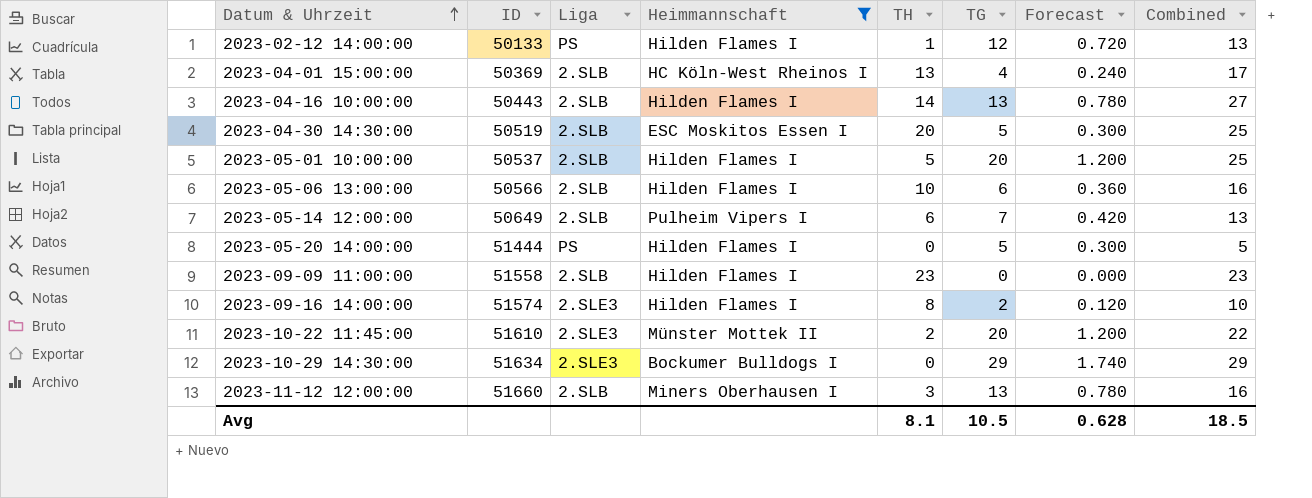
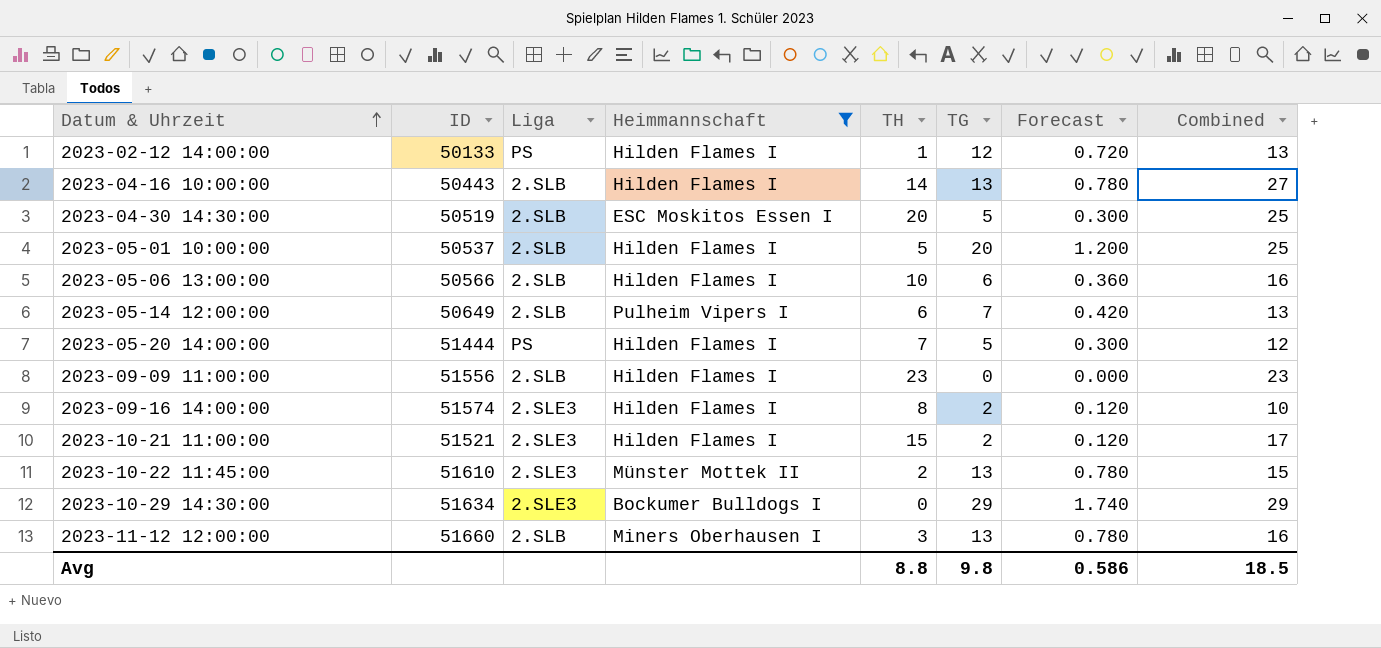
row 2023-04-01 15:00:00: 50369 | 2.SLB | HC Köln-West Rheinos I | 13 | 4 | 0.240 | 17 -> none
2023-05-20 14:00:00 | TH: 0 -> 7
2023-05-20 14:00:00 | Combined: 5 -> 12
2023-09-09 11:00:00 | ID: 51558 -> 51556
row 2023-10-21 11:00:00: none -> 51521 | 2.SLE3 | Hilden Flames I | 15 | 2 | 0.120 | 17
2023-10-22 11:45:00 | TG: 20 -> 13
2023-10-22 11:45:00 | Forecast: 1.200 -> 0.780
2023-10-22 11:45:00 | Combined: 22 -> 15
Avg | TH: 8.1 -> 8.8
Avg | TG: 10.5 -> 9.8
Avg | Forecast: 0.628 -> 0.586

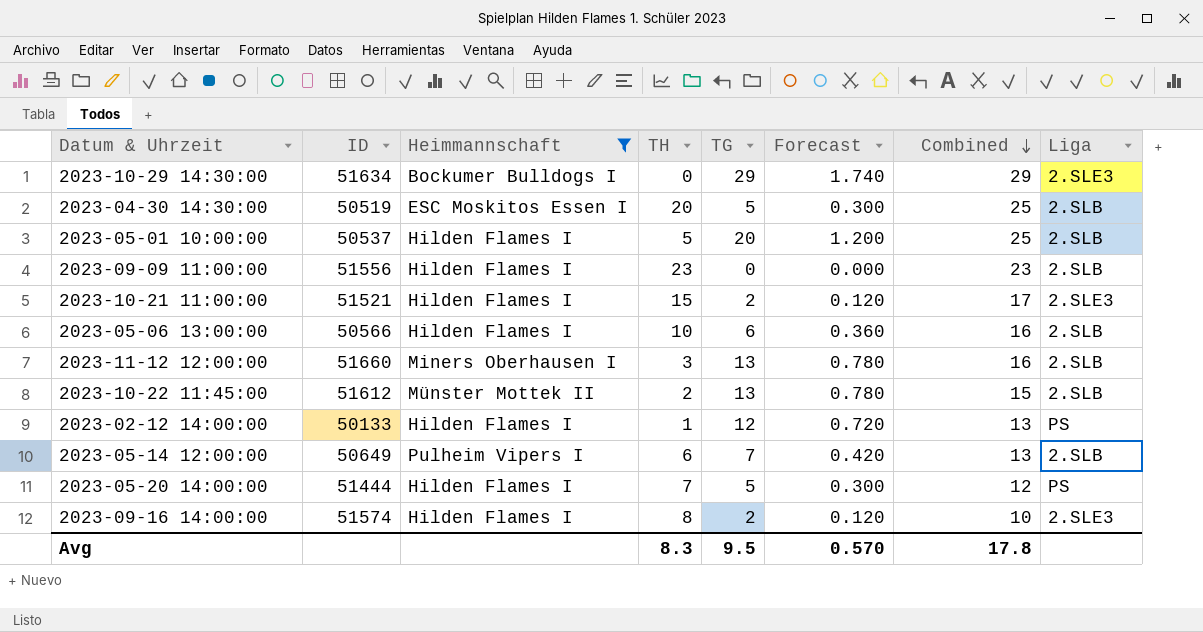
row order: Datum & Uhrzeit ascending -> Combined descending
column Liga | position: 3 -> 8
row 2023-04-16 10:00:00: 50443 | 2.SLB | Hilden Flames I | 14 | 13 | 0.780 | 27 -> none
2023-10-22 11:45:00 | ID: 51610 -> 51612
2023-10-22 11:45:00 | Liga: 2.SLE3 -> 2.SLB
Avg | TH: 8.8 -> 8.3
Avg | TG: 9.8 -> 9.5
Avg | Forecast: 0.586 -> 0.570
Avg | Combined: 18.5 -> 17.8

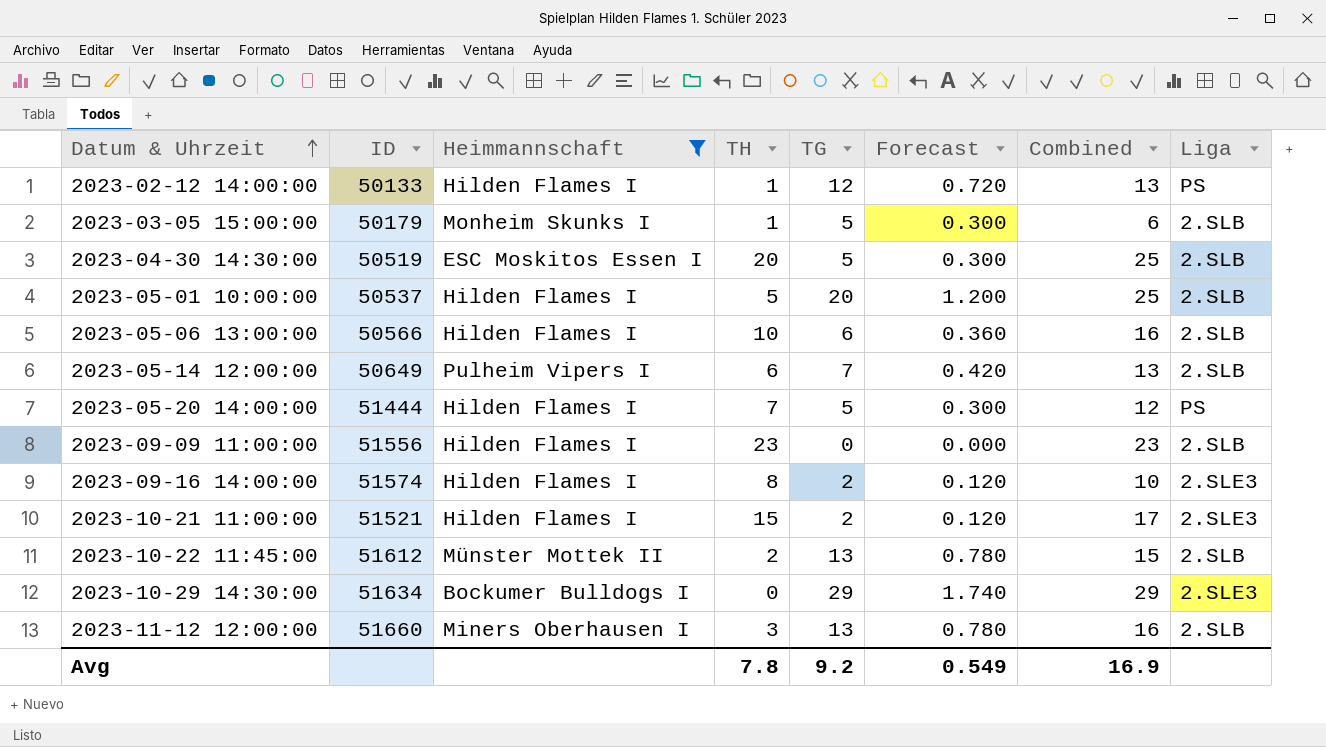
row order: Combined descending -> Datum & Uhrzeit ascending
row 2023-03-05 15:00:00: none -> 50179 | Monheim Skunks I | 1 | 5 | 0.300 | 6 | 2.SLB
Avg | TH: 8.3 -> 7.8
Avg | TG: 9.5 -> 9.2
Avg | Forecast: 0.570 -> 0.549
Avg | Combined: 17.8 -> 16.9

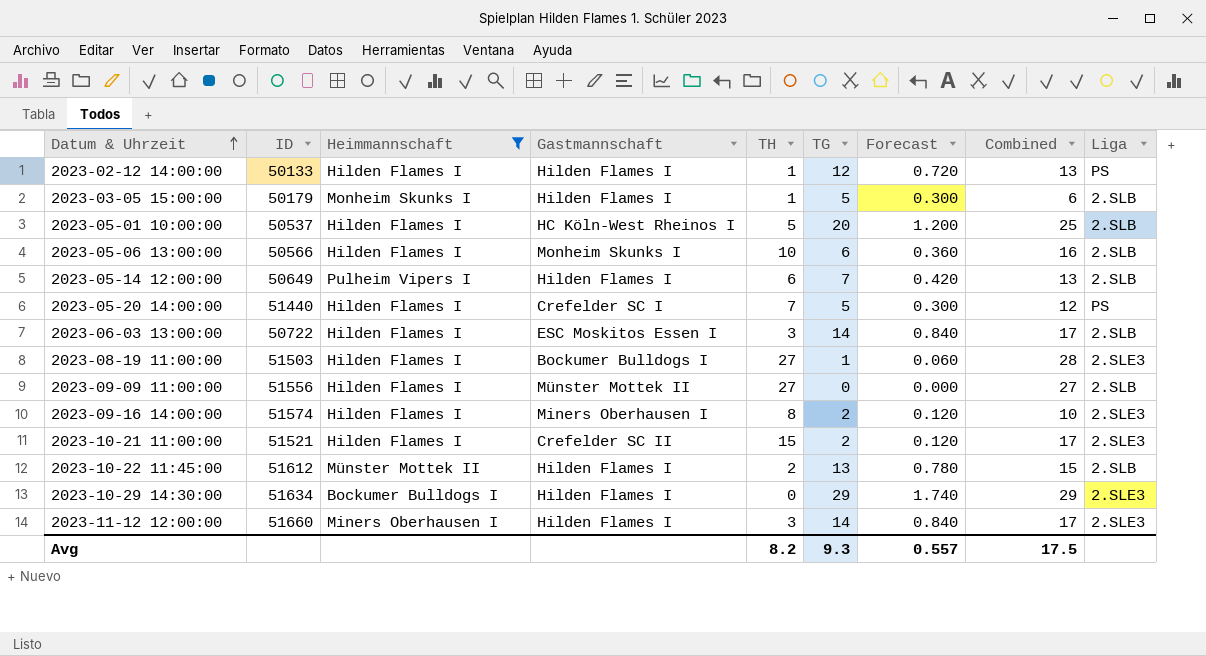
column Gastmannschaft | position: none -> 4
row 2023-04-30 14:30:00: 50519 | ESC Moskitos Essen I | 20 | 5 | 0.300 | 25 | 2.SLB -> none
2023-05-20 14:00:00 | ID: 51444 -> 51440
row 2023-06-03 13:00:00: none -> 50722 | Hilden Flames I | ESC Moskitos Essen I | 3 | 14 | 0.840 | 17 | 2.SLB
row 2023-08-19 11:00:00: none -> 51503 | Hilden Flames I | Bockumer Bulldogs I | 27 | 1 | 0.060 | 28 | 2.SLE3
2023-09-09 11:00:00 | TH: 23 -> 27
2023-09-09 11:00:00 | Combined: 23 -> 27
2023-11-12 12:00:00 | TG: 13 -> 14
2023-11-12 12:00:00 | Forecast: 0.780 -> 0.840
2023-11-12 12:00:00 | Combined: 16 -> 17
2023-11-12 12:00:00 | Liga: 2.SLB -> 2.SLE3
Avg | TH: 7.8 -> 8.2
Avg | TG: 9.2 -> 9.3
Avg | Forecast: 0.549 -> 0.557
Avg | Combined: 16.9 -> 17.5

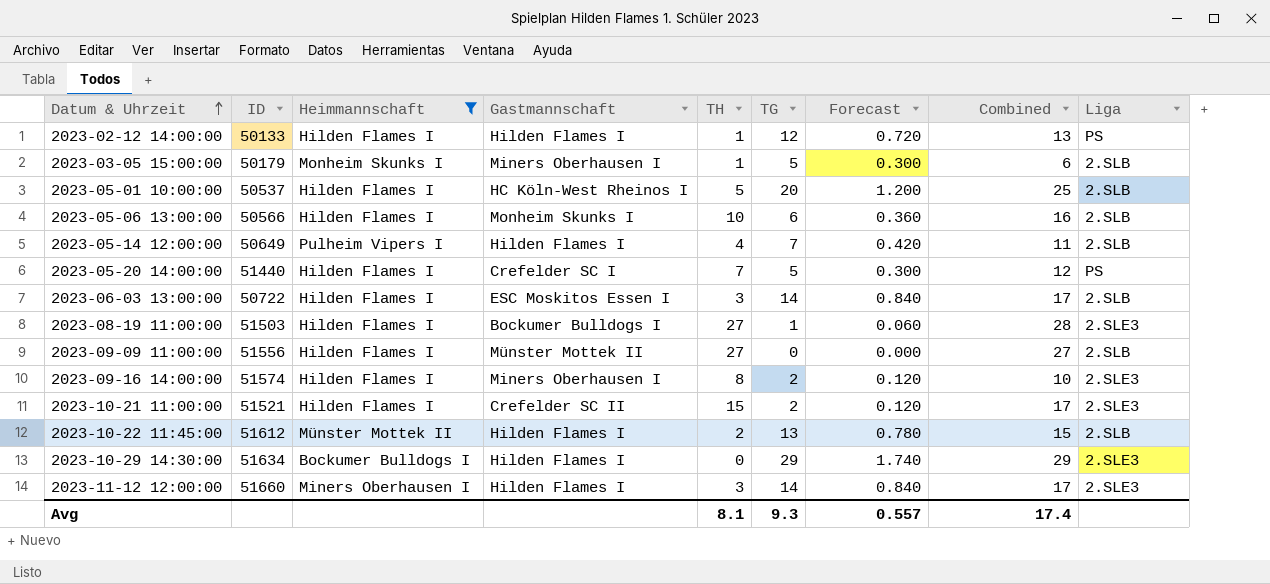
2023-03-05 15:00:00 | Gastmannschaft: Hilden Flames I -> Miners Oberhausen I
2023-05-14 12:00:00 | TH: 6 -> 4
2023-05-14 12:00:00 | Combined: 13 -> 11
Avg | TH: 8.2 -> 8.1
Avg | Combined: 17.5 -> 17.4

